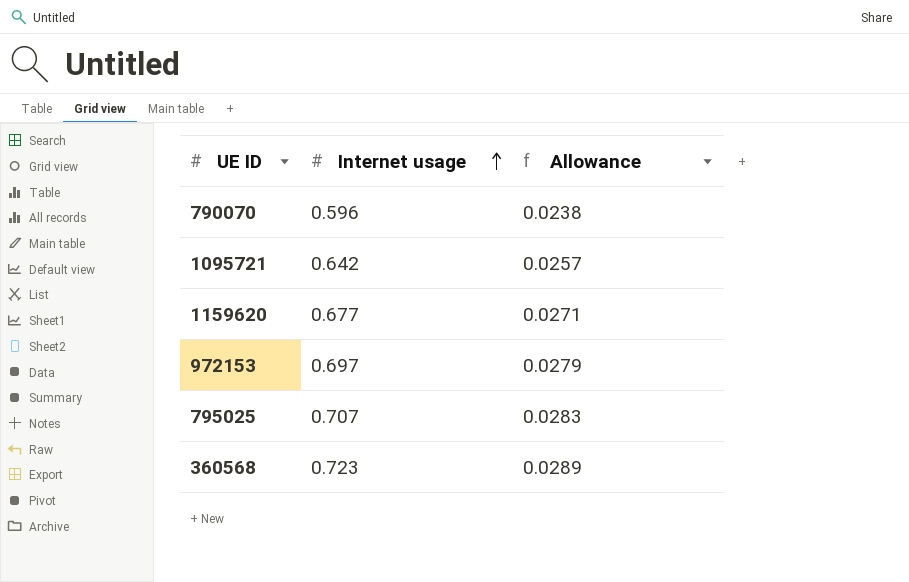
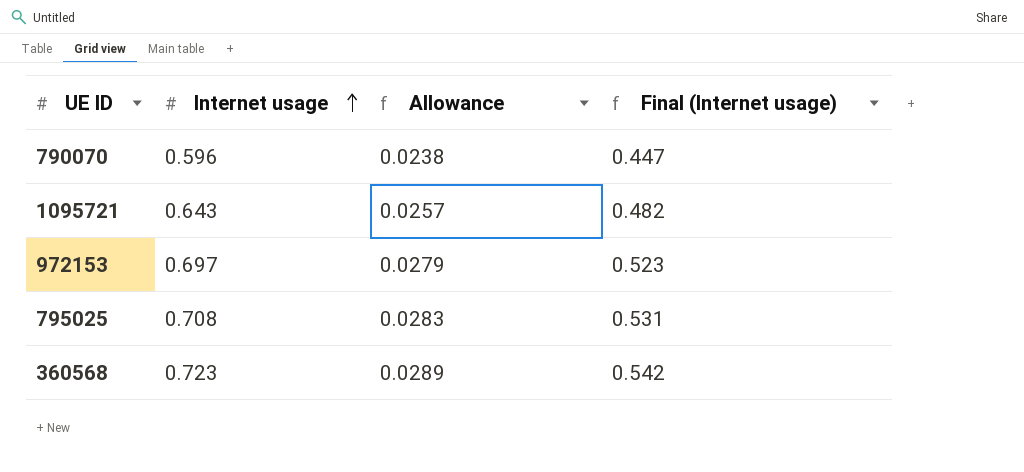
column Final (Internet usage) | formula: none -> [Internet usage] * 0.75
row 1159620: 0.677 | 0.0271 -> none
1095721 | Internet usage: 0.642 -> 0.643
795025 | Internet usage: 0.707 -> 0.708

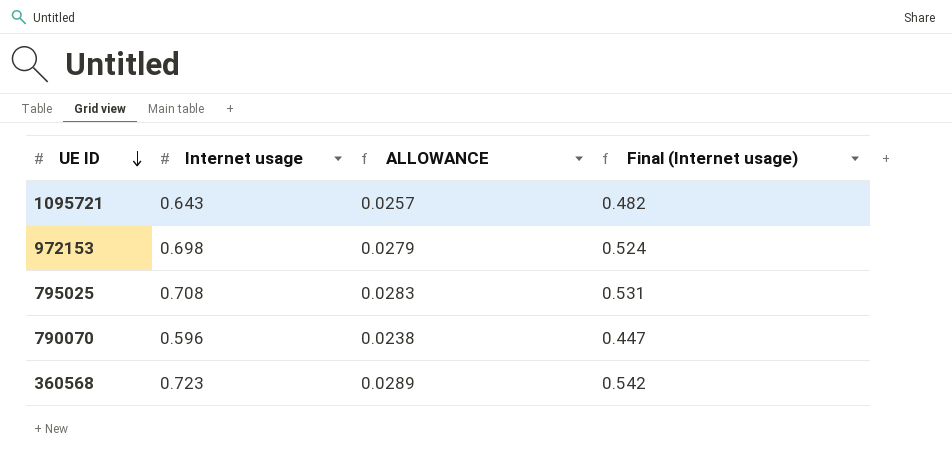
row order: Internet usage ascending -> UE ID descending
column name: Allowance -> ALLOWANCE
972153 | Internet usage: 0.697 -> 0.698
972153 | Final (Internet usage): 0.523 -> 0.524

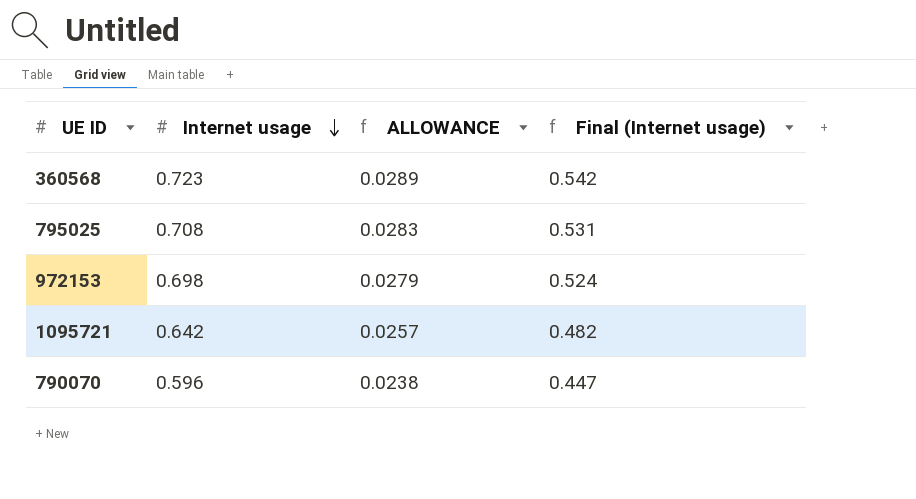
row order: UE ID descending -> Internet usage descending
1095721 | Internet usage: 0.643 -> 0.642

